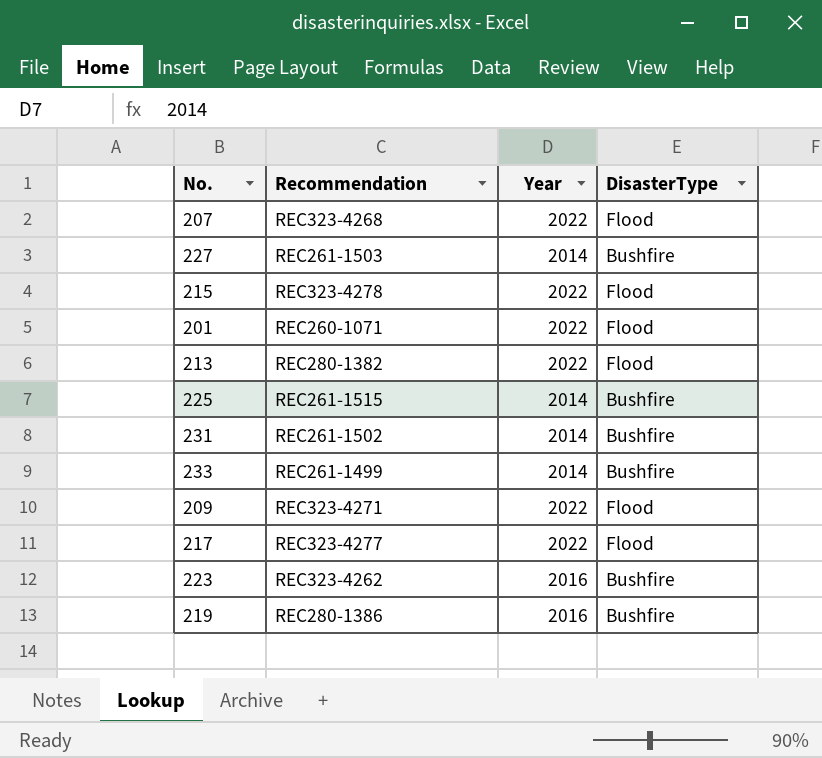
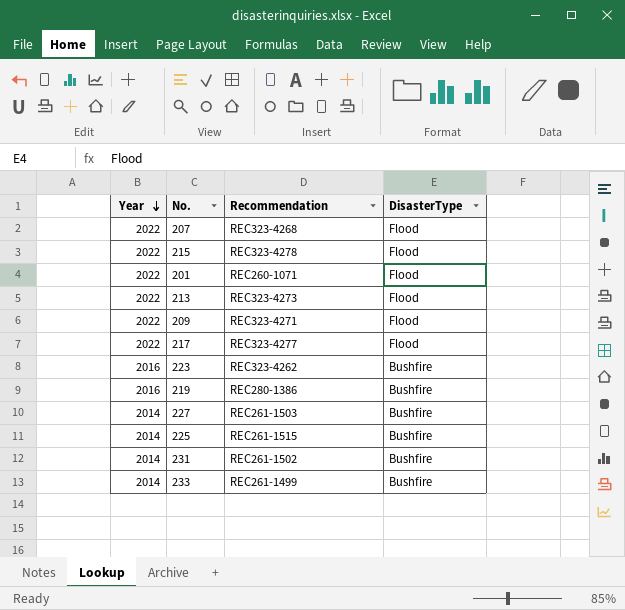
row order: none -> Year descending
column Year | position: 3 -> 1
213 | Recommendation: REC280-1382 -> REC323-4273

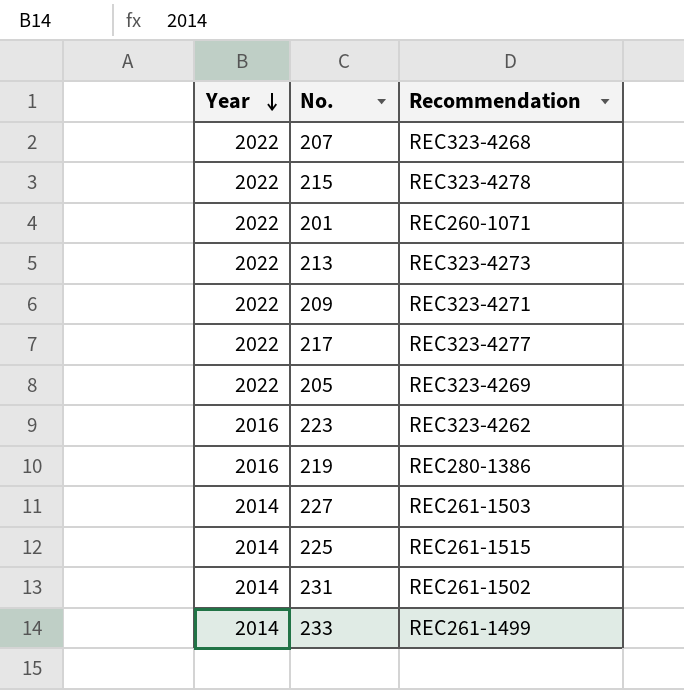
column DisasterType | position: 4 -> none
row 205: none -> 2022 | REC323-4269

